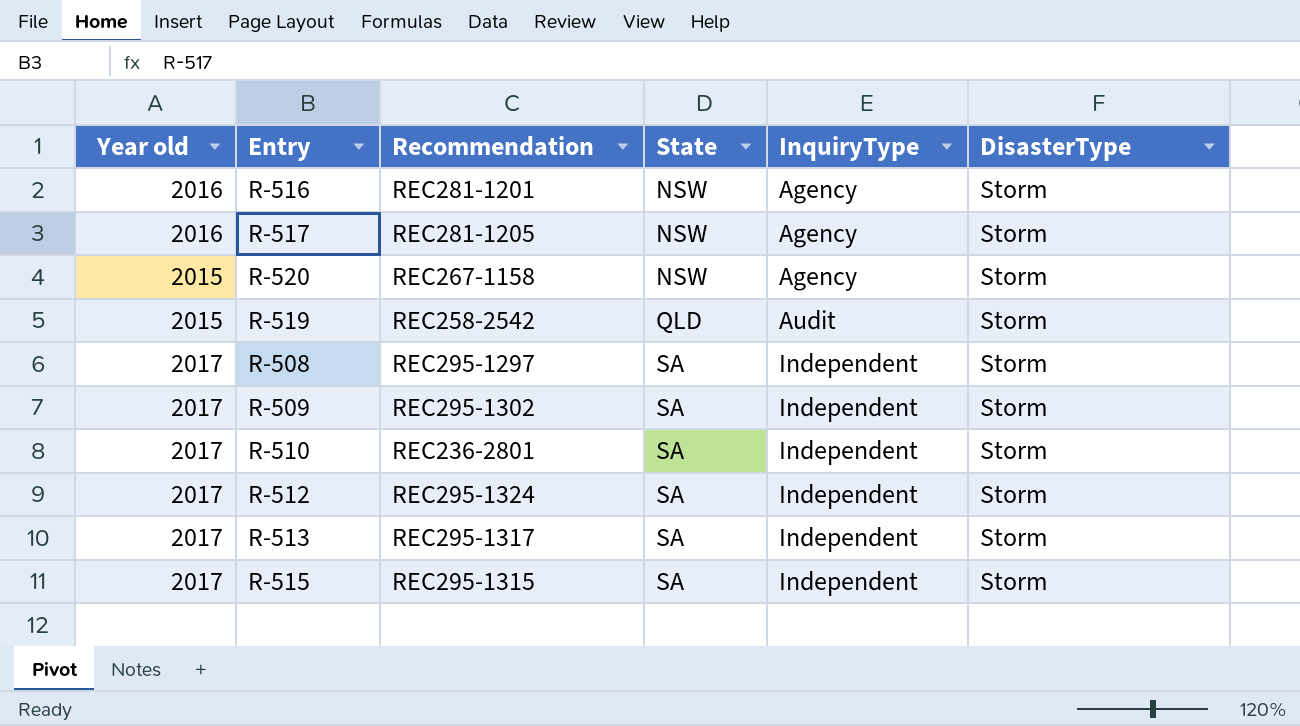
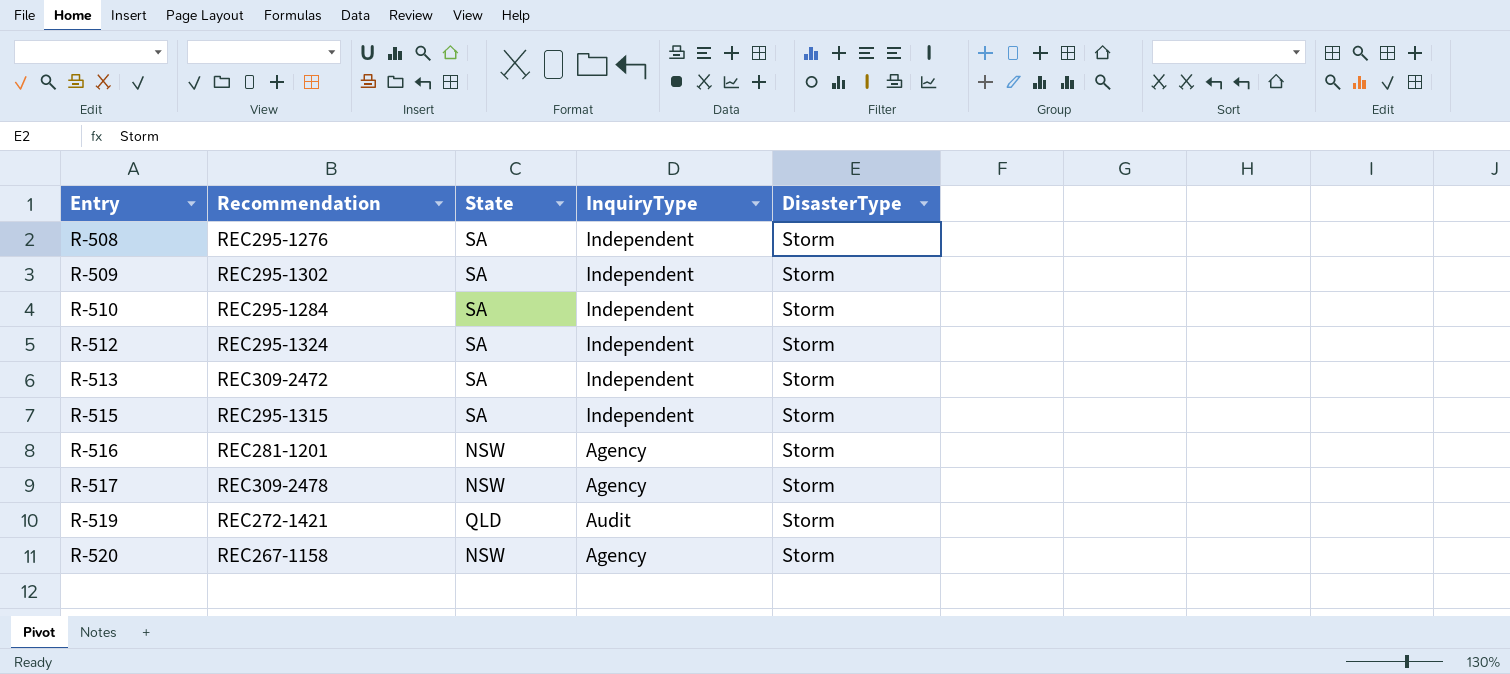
row order: State ascending -> Entry ascending
column Year old | position: 1 -> none
R-508 | Recommendation: REC295-1297 -> REC295-1276
R-510 | Recommendation: REC236-2801 -> REC295-1284
R-513 | Recommendation: REC295-1317 -> REC309-2472
R-517 | Recommendation: REC281-1205 -> REC309-2478
R-519 | Recommendation: REC258-2542 -> REC272-1421

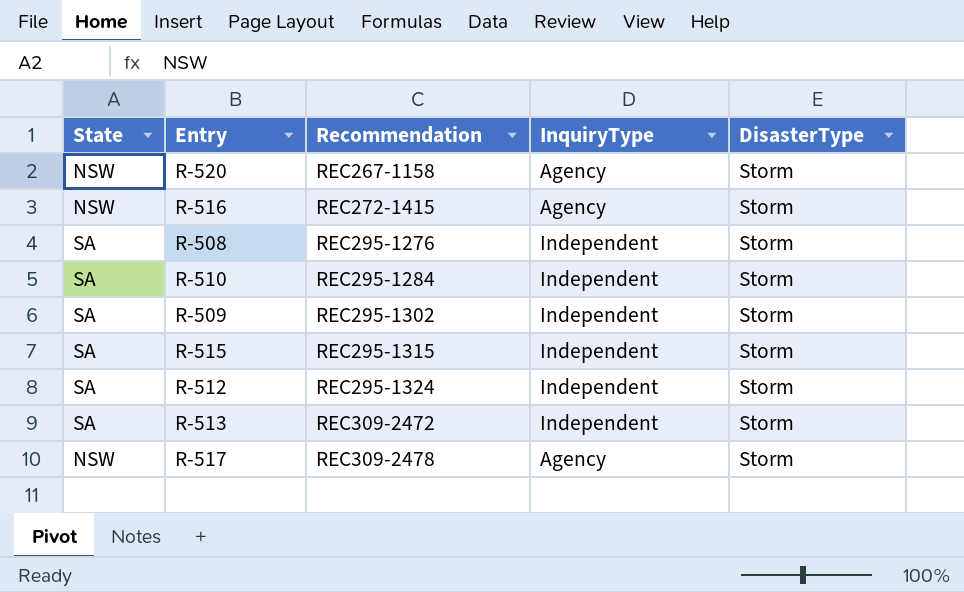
row order: Entry ascending -> Recommendation ascending
column State | position: 3 -> 1
row R-519: REC272-1421 | QLD | Audit | Storm -> none
R-516 | Recommendation: REC281-1201 -> REC272-1415

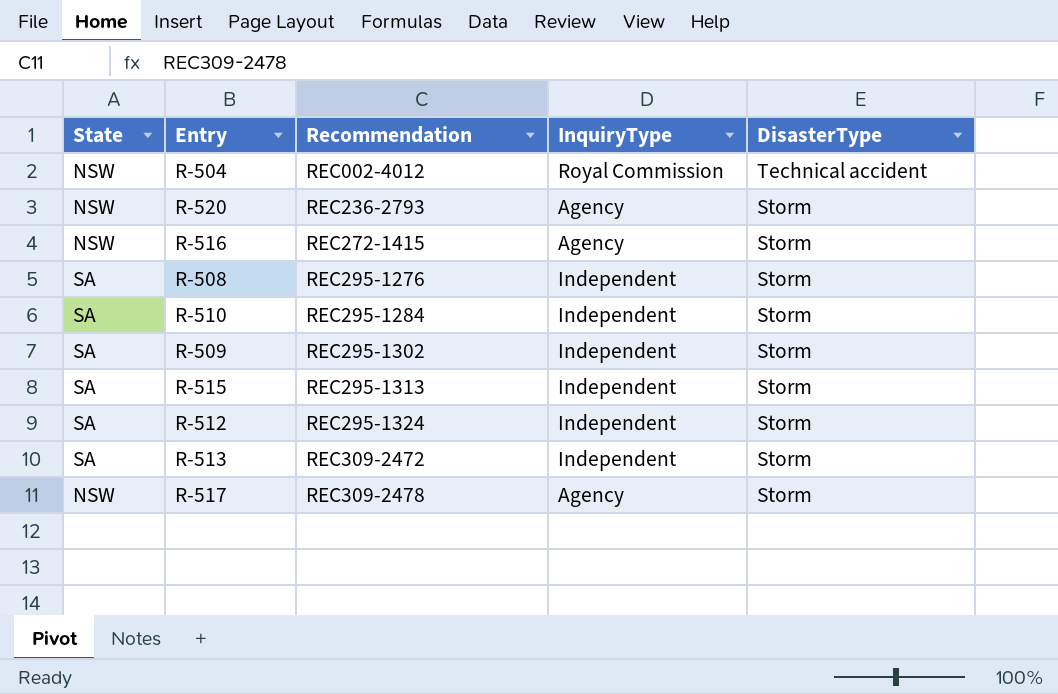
row R-504: none -> NSW | REC002-4012 | Royal Commission | Technical accident
R-520 | Recommendation: REC267-1158 -> REC236-2793
R-515 | Recommendation: REC295-1315 -> REC295-1313

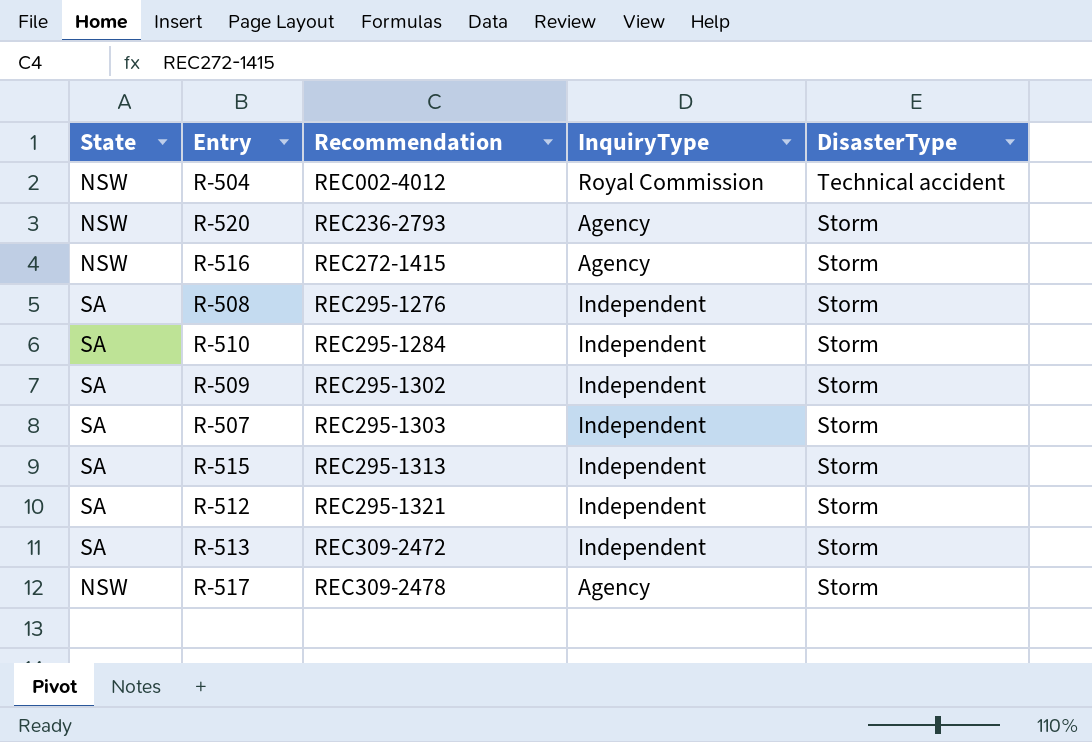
row R-507: none -> SA | REC295-1303 | Independent | Storm
R-512 | Recommendation: REC295-1324 -> REC295-1321

